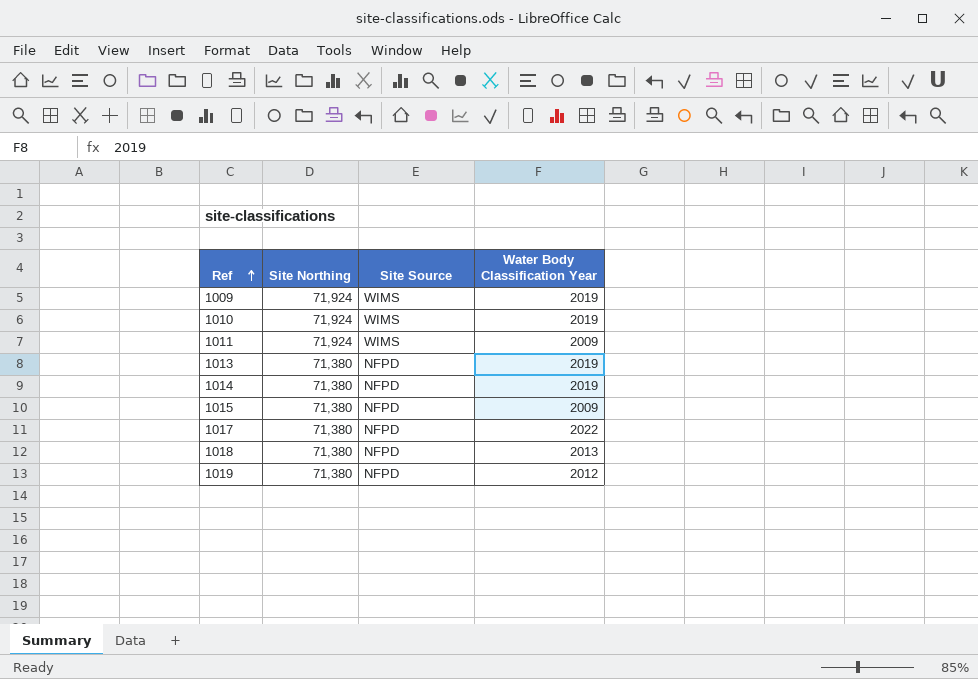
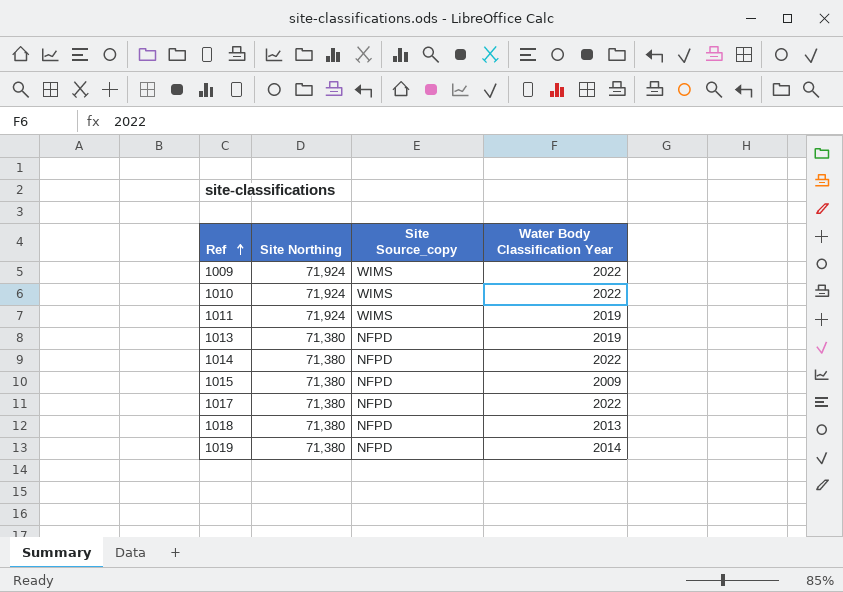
column name: Site Source -> Site Source_copy
1009 | Water Body Classification Year: 2019 -> 2022
1010 | Water Body Classification Year: 2019 -> 2022
1011 | Water Body Classification Year: 2009 -> 2019
1014 | Water Body Classification Year: 2019 -> 2022
1019 | Water Body Classification Year: 2012 -> 2014

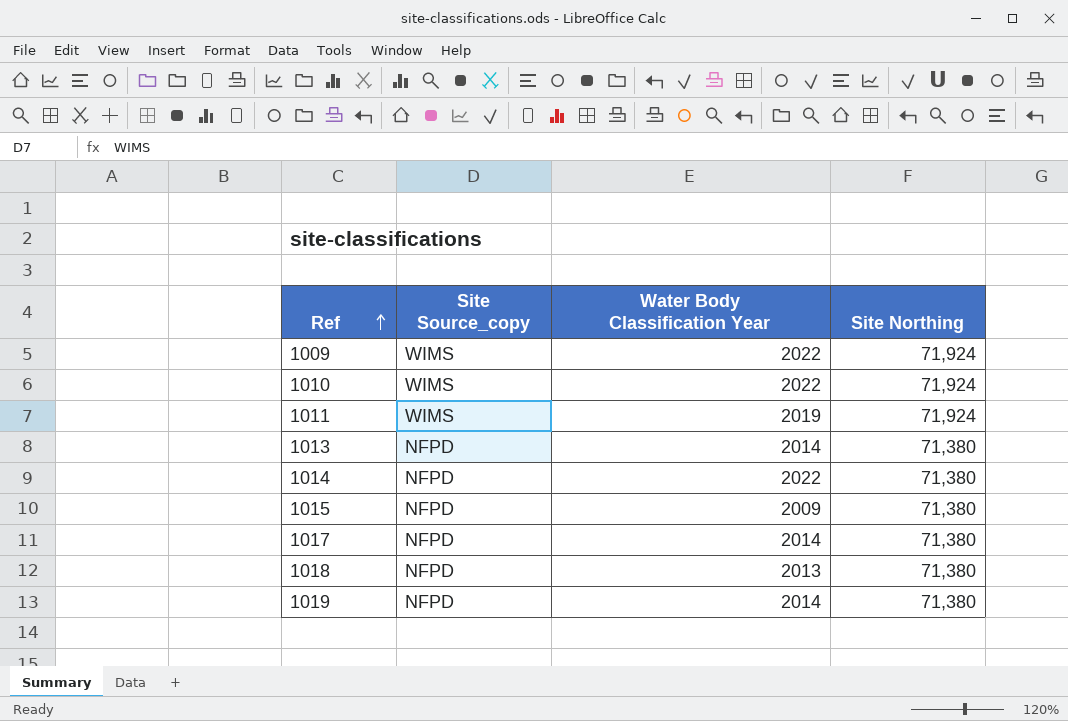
column Site Northing | position: 2 -> 4
1013 | Water Body Classification Year: 2019 -> 2014
1017 | Water Body Classification Year: 2022 -> 2014

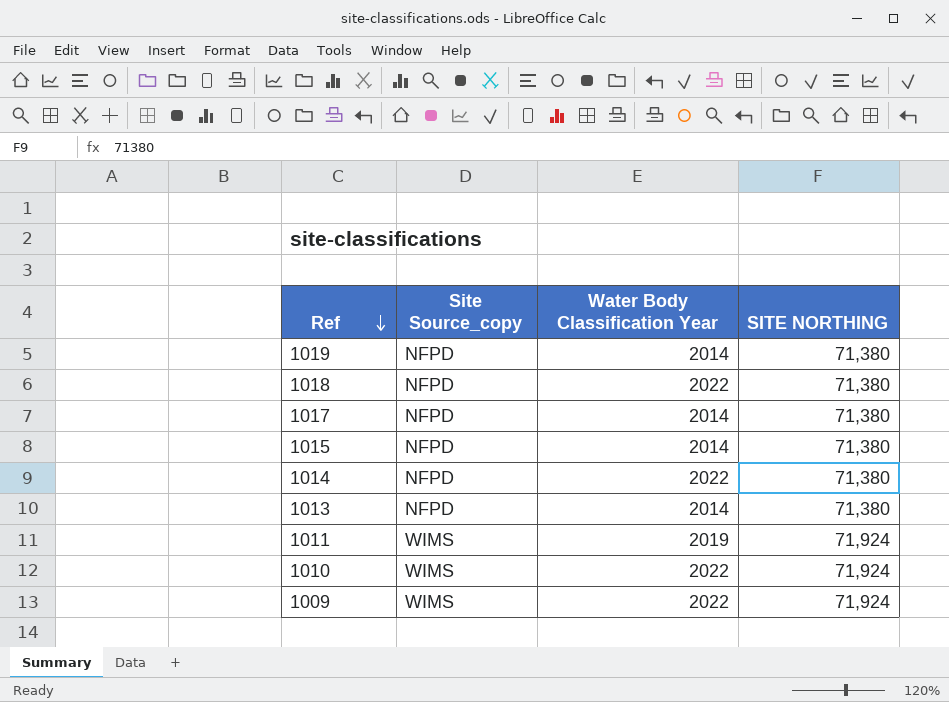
row order: Ref ascending -> Ref descending
column name: Site Northing -> SITE NORTHING
1018 | Water Body Classification Year: 2013 -> 2022
1015 | Water Body Classification Year: 2009 -> 2014

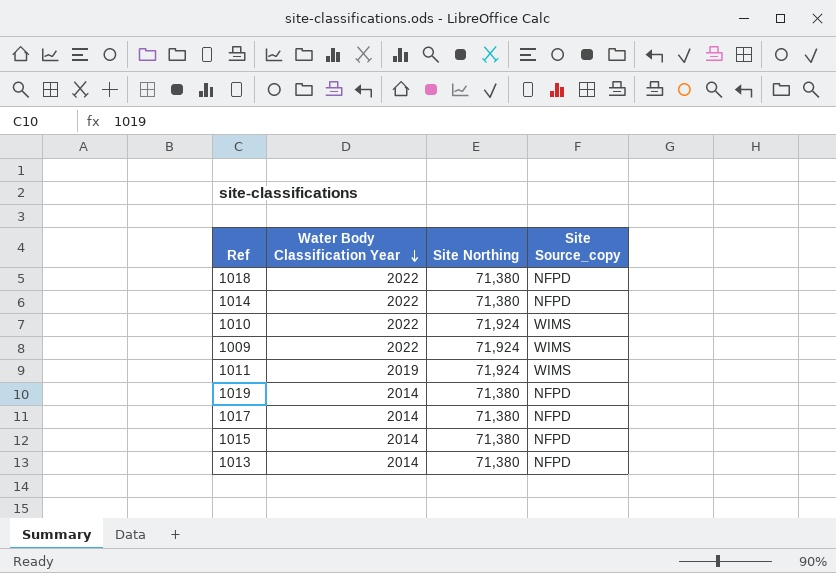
row order: Ref descending -> Water Body Classification Year descending
column name: SITE NORTHING -> Site Northing
column Site Source_copy | position: 2 -> 4

